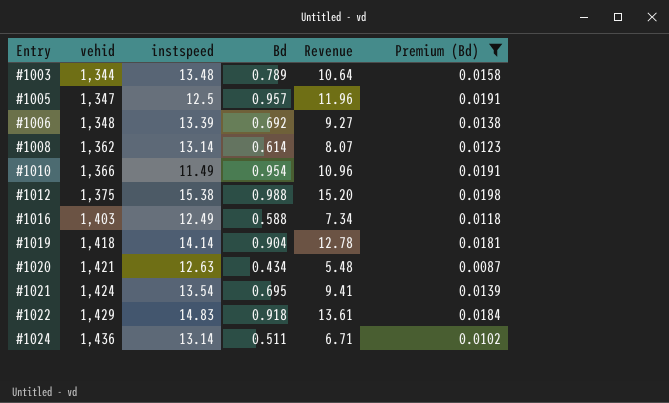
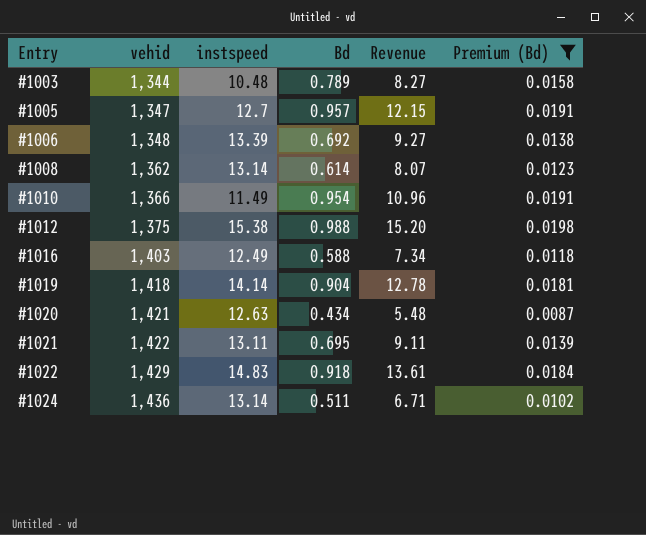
#1003 | instspeed: 13.48 -> 10.48
#1003 | Revenue: 10.64 -> 8.27
#1005 | instspeed: 12.5 -> 12.7
#1005 | Revenue: 11.96 -> 12.15
#1021 | vehid: 1,424 -> 1,422
#1021 | instspeed: 13.54 -> 13.11
#1021 | Revenue: 9.41 -> 9.11

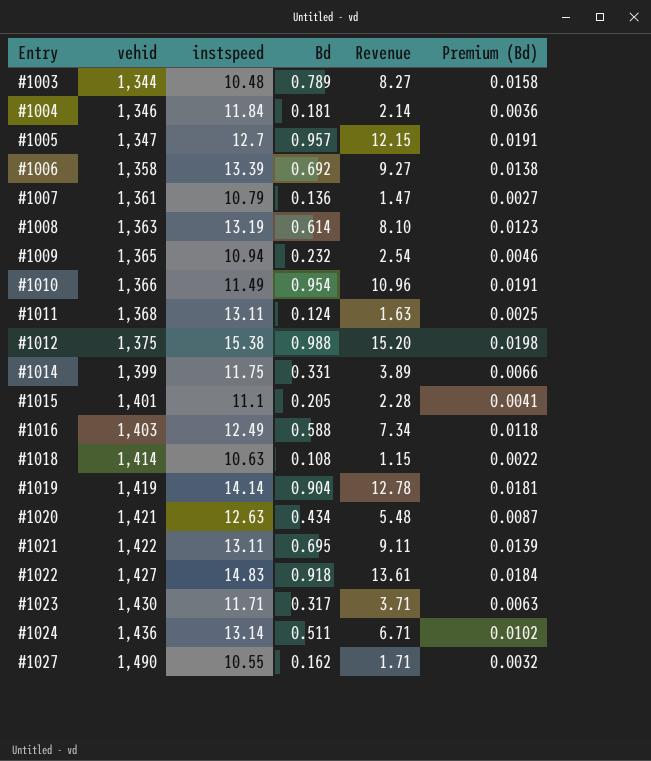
filter: Premium (Bd) >= 0.0087 -> none
#1006 | vehid: 1,348 -> 1,358
#1008 | vehid: 1,362 -> 1,363
#1008 | instspeed: 13.14 -> 13.19
#1008 | Revenue: 8.07 -> 8.10
#1019 | vehid: 1,418 -> 1,419
#1022 | vehid: 1,429 -> 1,427

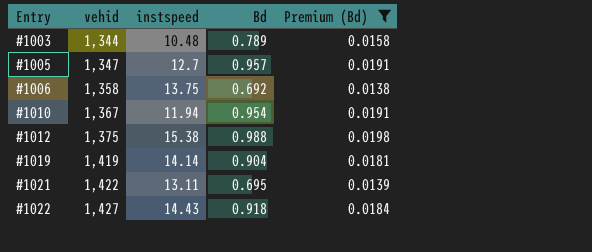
filter: none -> Premium (Bd) >= 0.0138
column Revenue | formula: [instspeed] * [Bd] -> none
#1006 | instspeed: 13.39 -> 13.75
#1010 | vehid: 1,366 -> 1,367
#1010 | instspeed: 11.49 -> 11.94
#1022 | instspeed: 14.83 -> 14.43

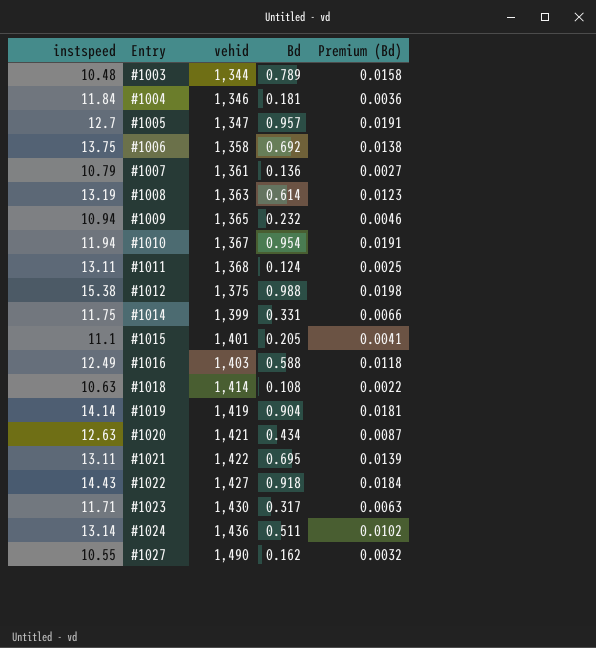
filter: Premium (Bd) >= 0.0138 -> none
column instspeed | position: 3 -> 1

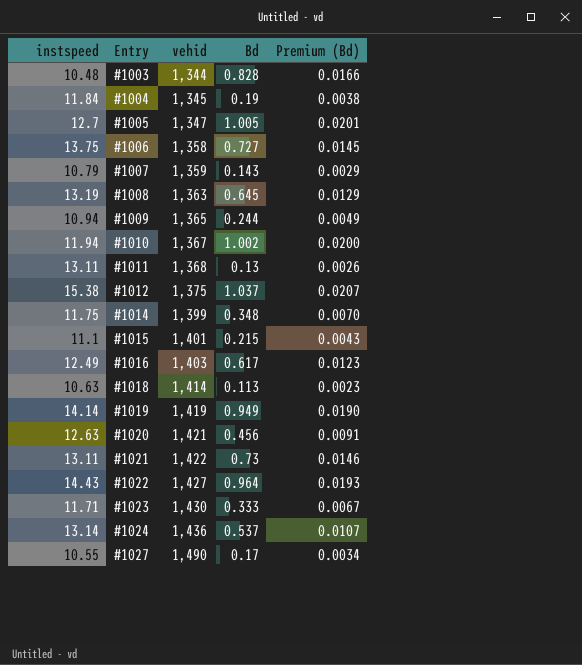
#1003 | Bd: 0.789 -> 0.828
#1003 | Premium (Bd): 0.0158 -> 0.0166
#1004 | vehid: 1,346 -> 1,345
#1004 | Bd: 0.181 -> 0.19
#1004 | Premium (Bd): 0.0036 -> 0.0038
#1005 | Bd: 0.957 -> 1.005
#1005 | Premium (Bd): 0.0191 -> 0.0201
#1006 | Bd: 0.692 -> 0.727
#1006 | Premium (Bd): 0.0138 -> 0.0145
#1007 | vehid: 1,361 -> 1,359
#1007 | Bd: 0.136 -> 0.143
#1007 | Premium (Bd): 0.0027 -> 0.0029
#1008 | Bd: 0.614 -> 0.645
#1008 | Premium (Bd): 0.0123 -> 0.0129
#1009 | Bd: 0.232 -> 0.244
#1009 | Premium (Bd): 0.0046 -> 0.0049
#1010 | Bd: 0.954 -> 1.002
#1010 | Premium (Bd): 0.0191 -> 0.0200
#1011 | Bd: 0.124 -> 0.13
#1011 | Premium (Bd): 0.0025 -> 0.0026
#1012 | Bd: 0.988 -> 1.037
#1012 | Premium (Bd): 0.0198 -> 0.0207
#1014 | Bd: 0.331 -> 0.348
#1014 | Premium (Bd): 0.0066 -> 0.0070
#1015 | Bd: 0.205 -> 0.215
#1015 | Premium (Bd): 0.0041 -> 0.0043
#1016 | Bd: 0.588 -> 0.617
#1016 | Premium (Bd): 0.0118 -> 0.0123
#1018 | Bd: 0.108 -> 0.113
#1018 | Premium (Bd): 0.0022 -> 0.0023
#1019 | Bd: 0.904 -> 0.949
#1019 | Premium (Bd): 0.0181 -> 0.0190
#1020 | Bd: 0.434 -> 0.456
#1020 | Premium (Bd): 0.0087 -> 0.0091
#1021 | Bd: 0.695 -> 0.73
#1021 | Premium (Bd): 0.0139 -> 0.0146
#1022 | Bd: 0.918 -> 0.964
#1022 | Premium (Bd): 0.0184 -> 0.0193
#1023 | Bd: 0.317 -> 0.333
#1023 | Premium (Bd): 0.0063 -> 0.0067
#1024 | Bd: 0.511 -> 0.537
#1024 | Premium (Bd): 0.0102 -> 0.0107
#1027 | Bd: 0.162 -> 0.17
#1027 | Premium (Bd): 0.0032 -> 0.0034

